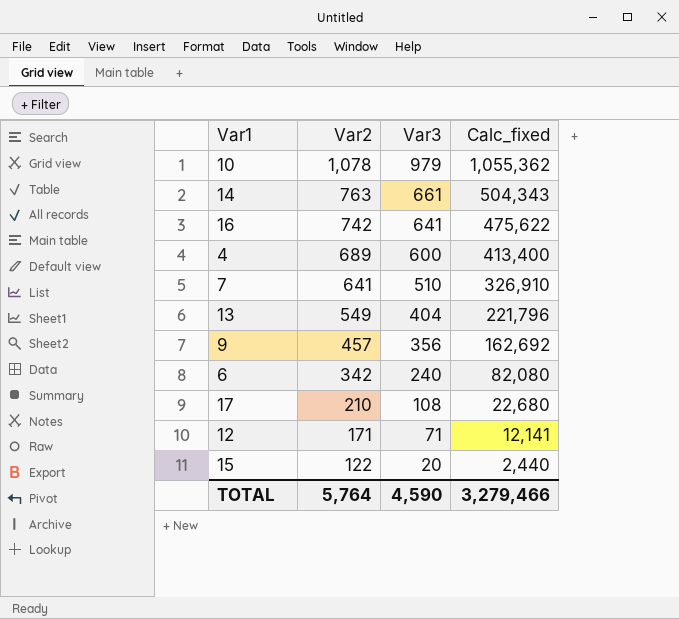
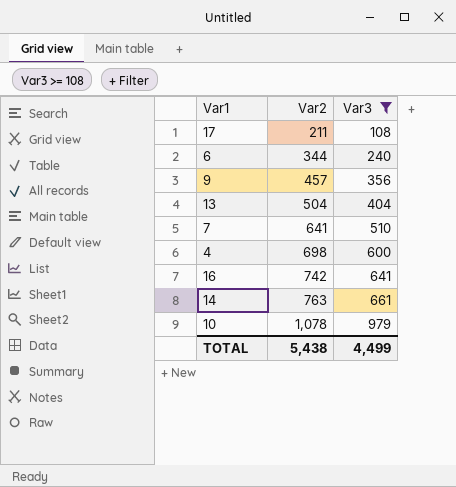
filter: none -> Var3 >= 108
row order: Var2 descending -> Var2 ascending
column Calc_fixed | formula: [Var2] * [Var3] -> none
17 | Var2: 210 -> 211
6 | Var2: 342 -> 344
13 | Var2: 549 -> 504
4 | Var2: 689 -> 698
TOTAL | Var2: 5,764 -> 5,438
TOTAL | Var3: 4,590 -> 4,499

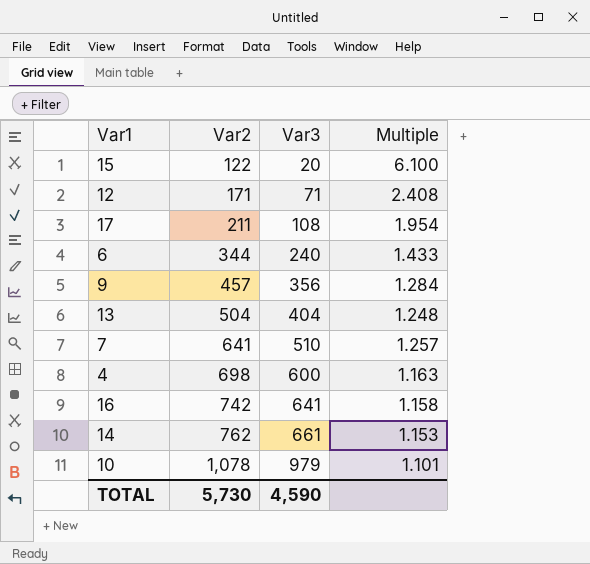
filter: Var3 >= 108 -> none
column Multiple | formula: none -> [Var2] / [Var3]
14 | Var2: 763 -> 762
TOTAL | Var2: 5,438 -> 5,730
TOTAL | Var3: 4,499 -> 4,590

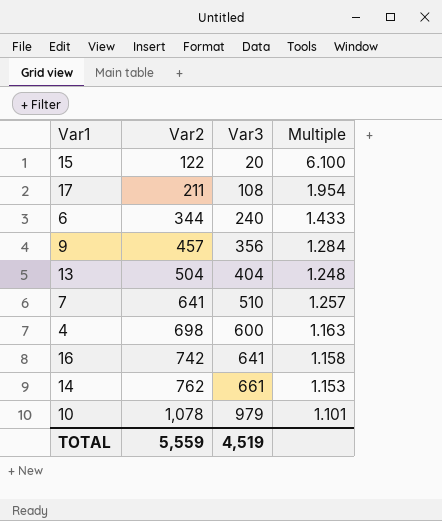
row 12: 171 | 71 | 2.408 -> none
TOTAL | Var2: 5,730 -> 5,559
TOTAL | Var3: 4,590 -> 4,519

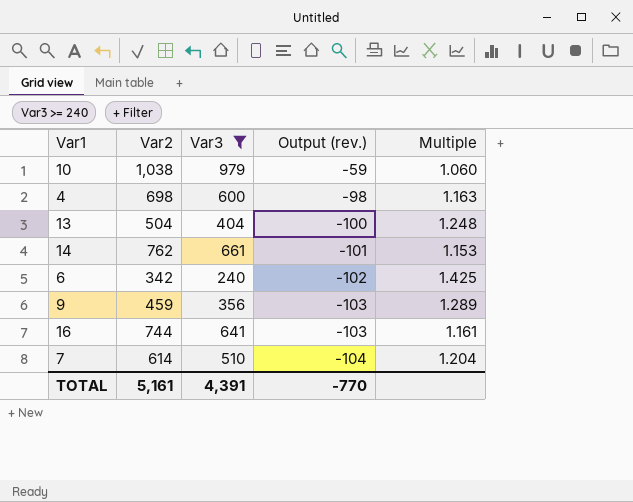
filter: none -> Var3 >= 240
row order: Var2 ascending -> Output (rev.) descending
column Output (rev.) | formula: none -> [Var3] - [Var2]
10 | Var2: 1,078 -> 1,038
10 | Multiple: 1.101 -> 1.060
6 | Var2: 344 -> 342
6 | Multiple: 1.433 -> 1.425
9 | Var2: 457 -> 459
9 | Multiple: 1.284 -> 1.289
16 | Var2: 742 -> 744
16 | Multiple: 1.158 -> 1.161
7 | Var2: 641 -> 614
7 | Multiple: 1.257 -> 1.204
TOTAL | Var2: 5,559 -> 5,161
TOTAL | Var3: 4,519 -> 4,391

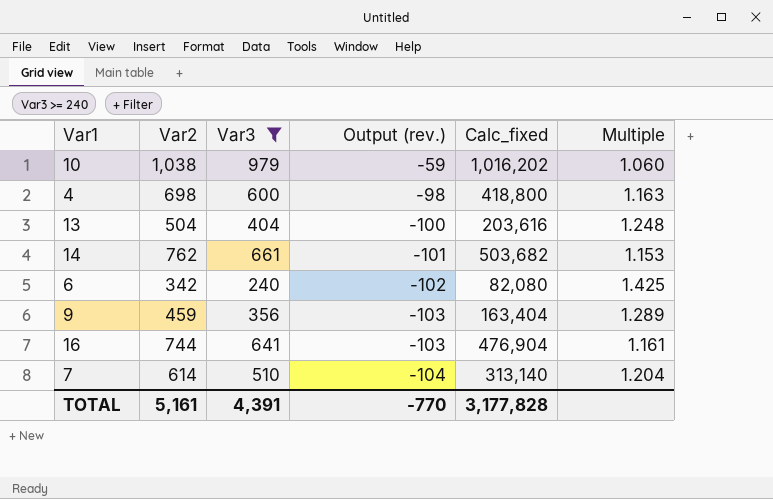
column Calc_fixed | formula: none -> [Var2] * [Var3]

